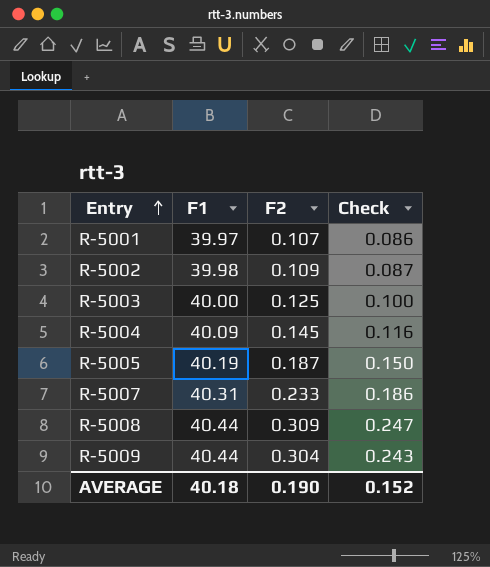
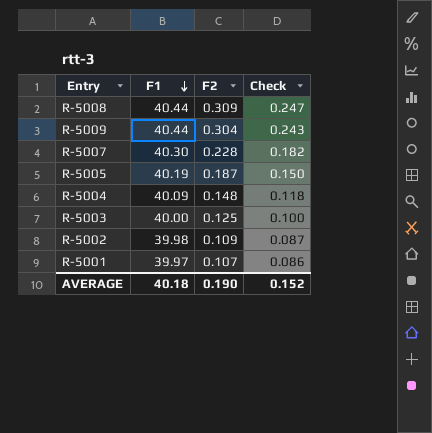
row order: Entry ascending -> F1 descending
R-5007 | F1: 40.31 -> 40.30
R-5007 | F2: 0.233 -> 0.228
R-5007 | Check: 0.186 -> 0.182
R-5004 | F2: 0.145 -> 0.148
R-5004 | Check: 0.116 -> 0.118

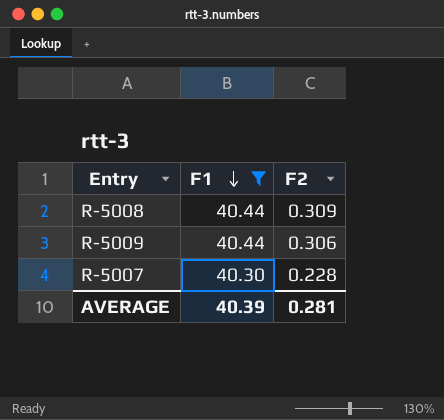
filter: none -> F1 >= 40.30
column Check | formula: [F2] * 0.8 -> none
R-5009 | F2: 0.304 -> 0.306
AVERAGE | F1: 40.18 -> 40.39
AVERAGE | F2: 0.190 -> 0.281

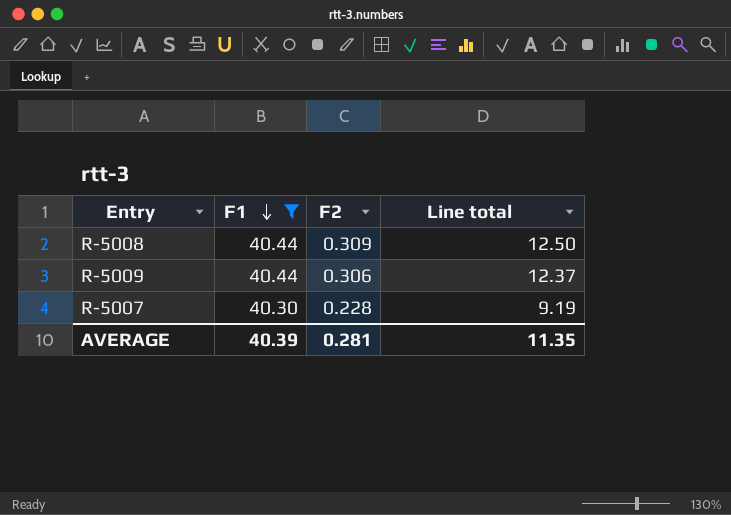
column Line total | formula: none -> [F1] * [F2]

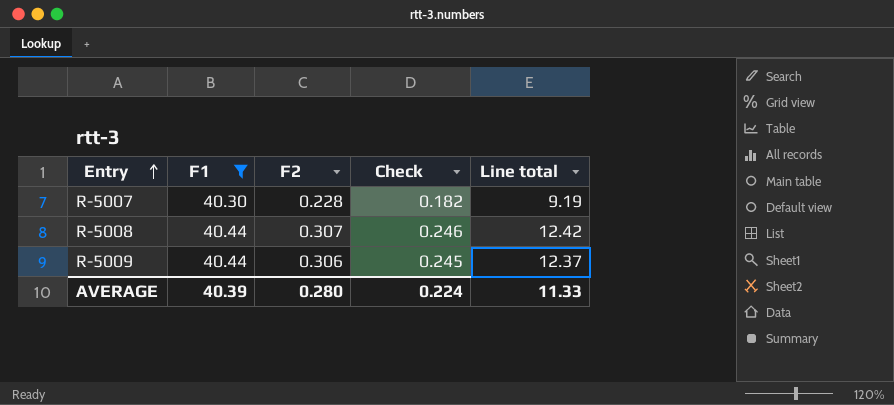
row order: F1 descending -> Entry ascending
column Check | formula: none -> [F2] * 0.8
R-5008 | F2: 0.309 -> 0.307
R-5008 | Line total: 12.50 -> 12.42
AVERAGE | F2: 0.281 -> 0.280
AVERAGE | Line total: 11.35 -> 11.33

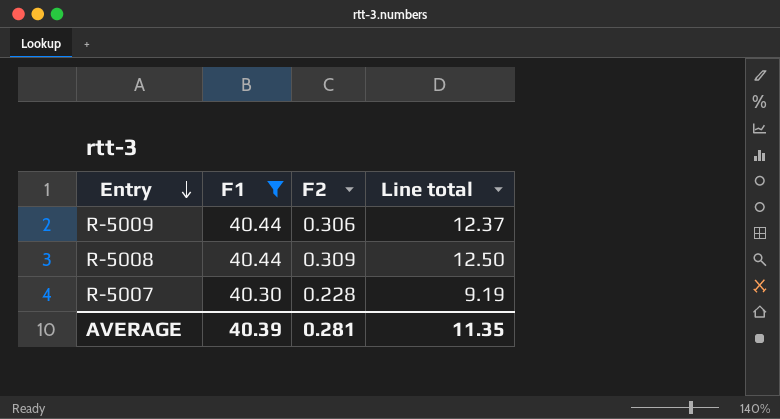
row order: Entry ascending -> Entry descending
column Check | formula: [F2] * 0.8 -> none
R-5008 | F2: 0.307 -> 0.309
R-5008 | Line total: 12.42 -> 12.50
AVERAGE | F2: 0.280 -> 0.281
AVERAGE | Line total: 11.33 -> 11.35

